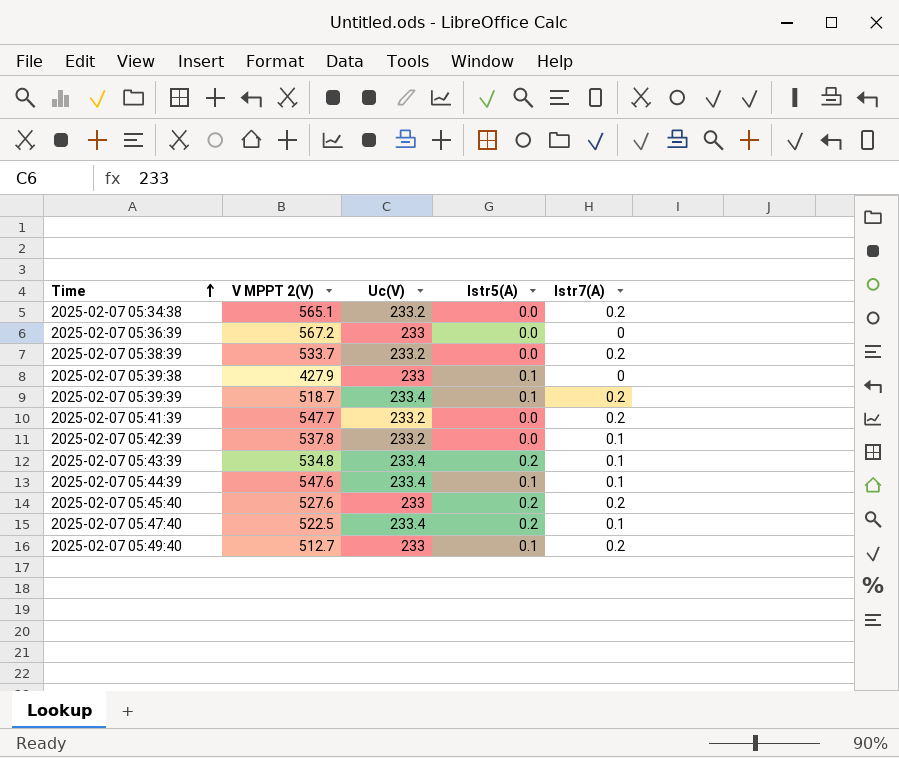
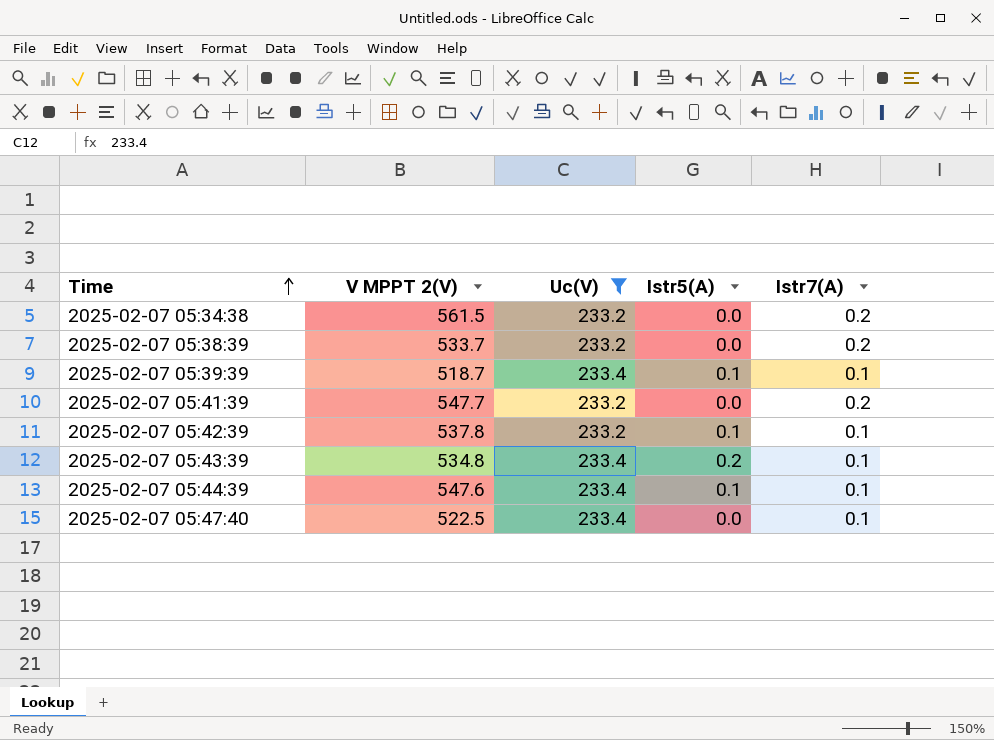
filter: none -> Uc(V) != 233
2025-02-07 05:34:38 | V MPPT 2(V): 565.1 -> 561.5
2025-02-07 05:39:39 | Istr7(A): 0.2 -> 0.1
2025-02-07 05:42:39 | Istr5(A): 0.0 -> 0.1
2025-02-07 05:47:40 | Istr5(A): 0.2 -> 0.0

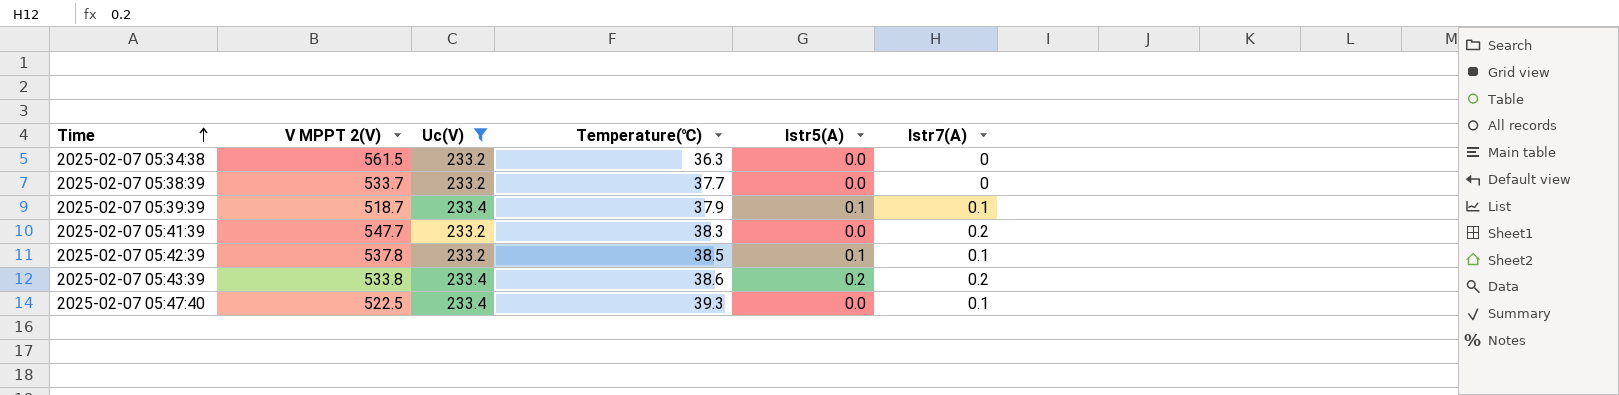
column Temperature(℃) | position: none -> 4
row 2025-02-07 05:44:39: 547.6 | 233.4 | 0.1 | 0.1 -> none
2025-02-07 05:34:38 | Istr7(A): 0.2 -> 0
2025-02-07 05:38:39 | Istr7(A): 0.2 -> 0
2025-02-07 05:43:39 | V MPPT 2(V): 534.8 -> 533.8
2025-02-07 05:43:39 | Istr7(A): 0.1 -> 0.2

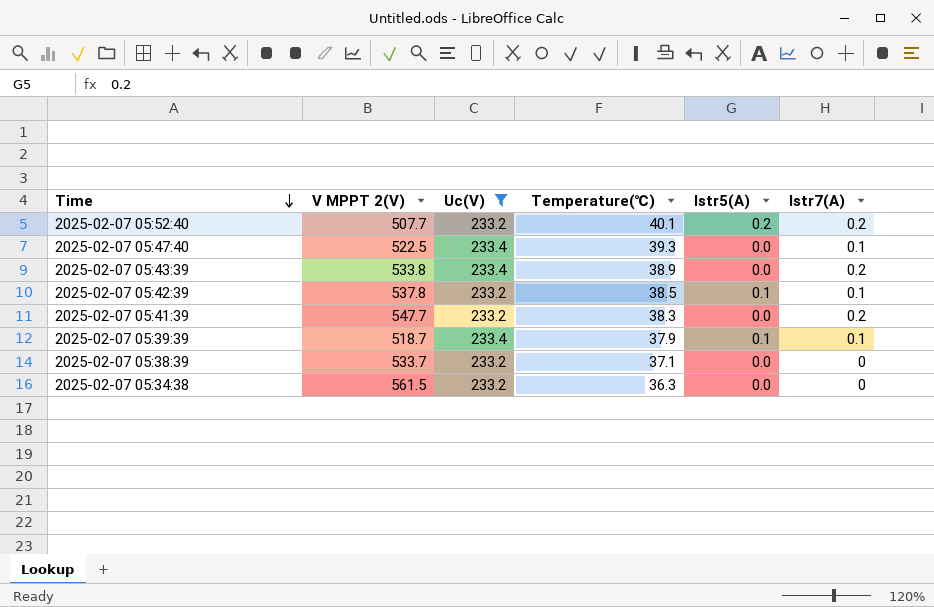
row order: Time ascending -> Time descending
row 2025-02-07 05:52:40: none -> 507.7 | 233.2 | 40.1 | 0.2 | 0.2
2025-02-07 05:43:39 | Temperature(℃): 38.6 -> 38.9
2025-02-07 05:43:39 | Istr5(A): 0.2 -> 0.0
2025-02-07 05:38:39 | Temperature(℃): 37.7 -> 37.1

